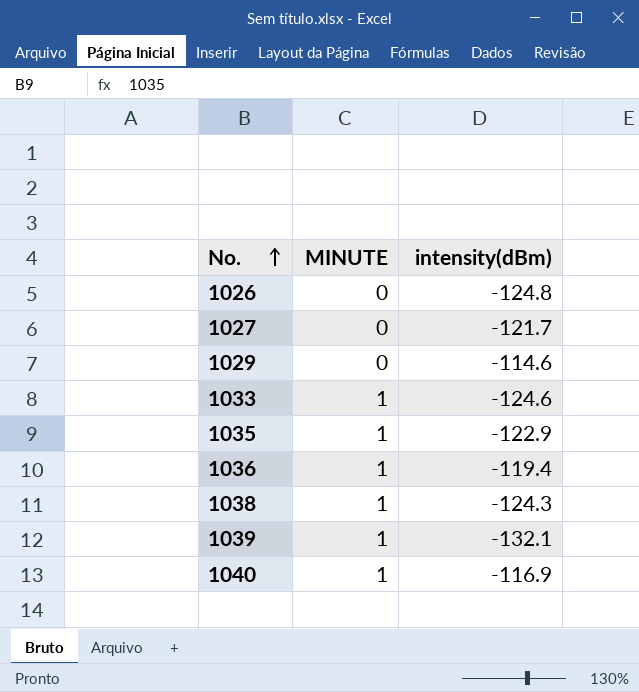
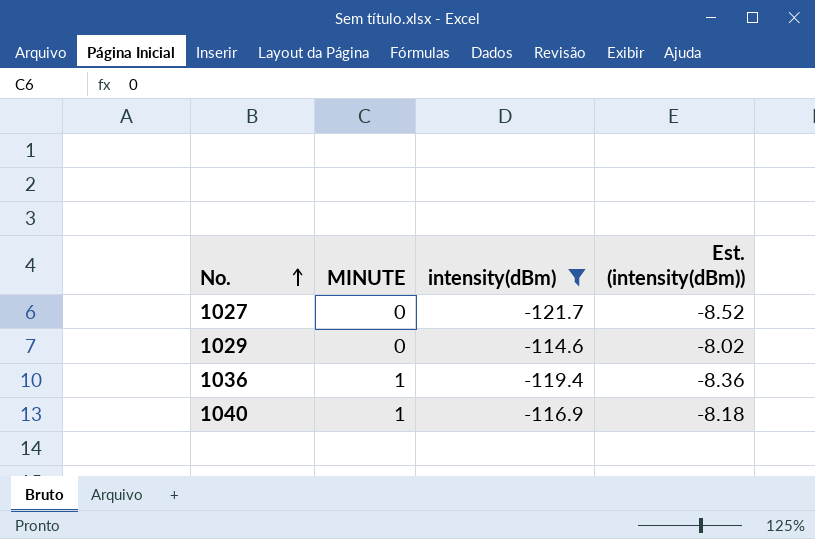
filter: none -> intensity(dBm) >= -121.7
column Est. (intensity(dBm)) | formula: none -> [intensity(dBm)] * 0.07

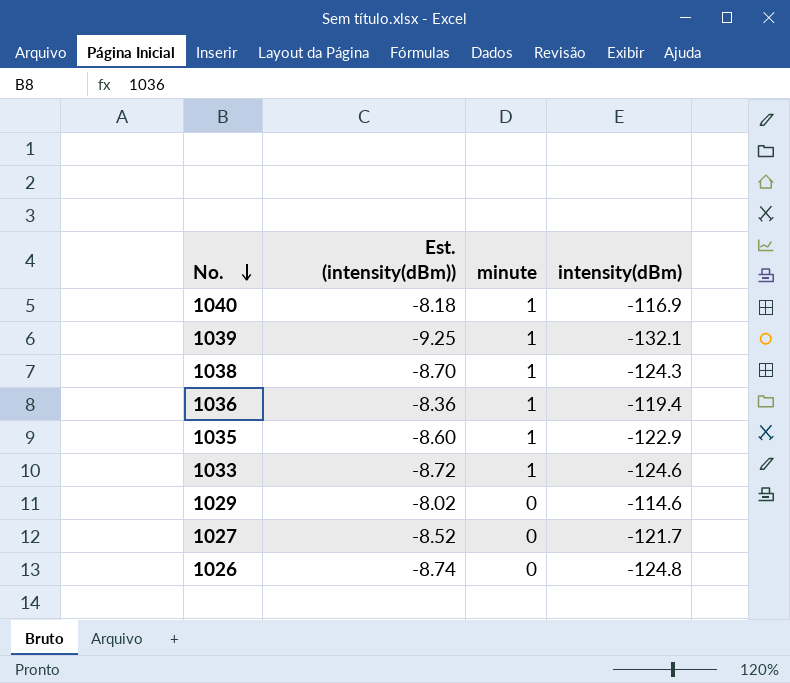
filter: intensity(dBm) >= -121.7 -> none
row order: No. ascending -> No. descending
column Est. (intensity(dBm)) | position: 4 -> 2
column name: MINUTE -> minute

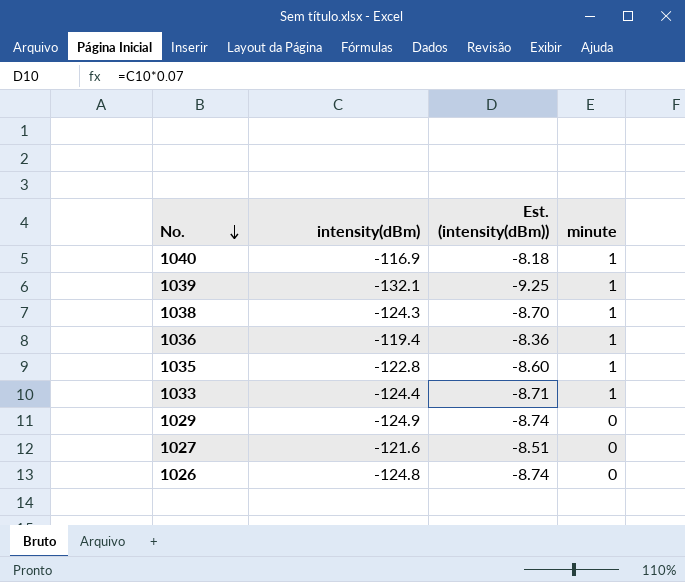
column intensity(dBm) | position: 4 -> 2
1035 | intensity(dBm): -122.9 -> -122.8
1033 | intensity(dBm): -124.6 -> -124.4
1033 | Est. (intensity(dBm)): -8.72 -> -8.71
1029 | intensity(dBm): -114.6 -> -124.9
1029 | Est. (intensity(dBm)): -8.02 -> -8.74
1027 | intensity(dBm): -121.7 -> -121.6
1027 | Est. (intensity(dBm)): -8.52 -> -8.51

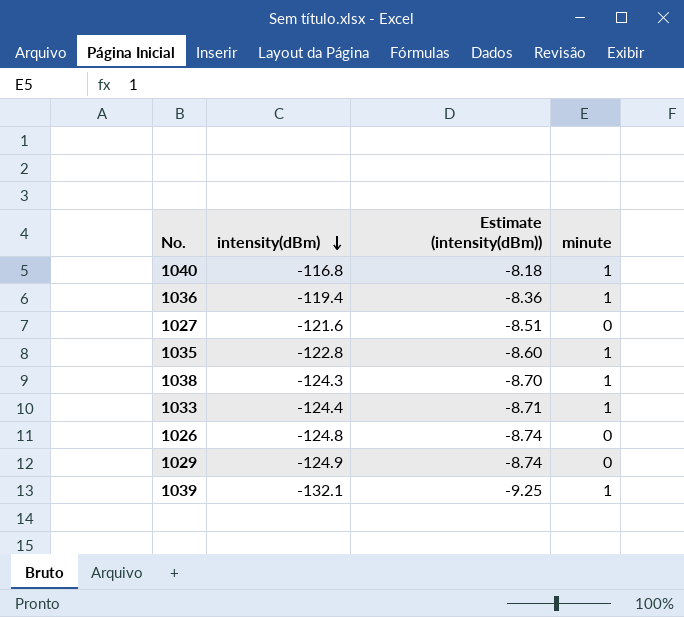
row order: No. descending -> intensity(dBm) descending
column name: Est. (intensity(dBm)) -> Estimate (intensity(dBm))
1040 | intensity(dBm): -116.9 -> -116.8

